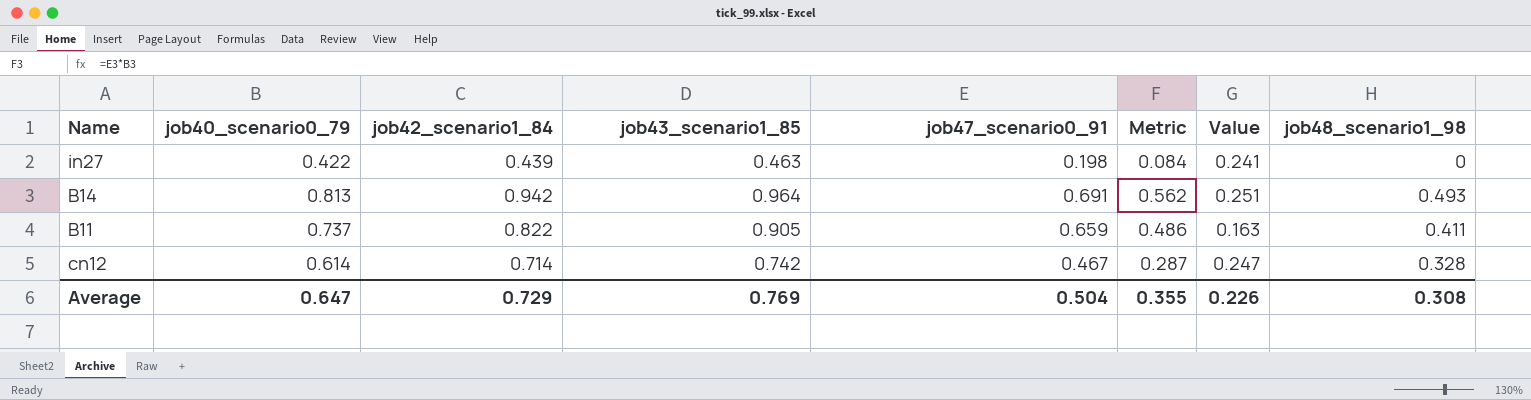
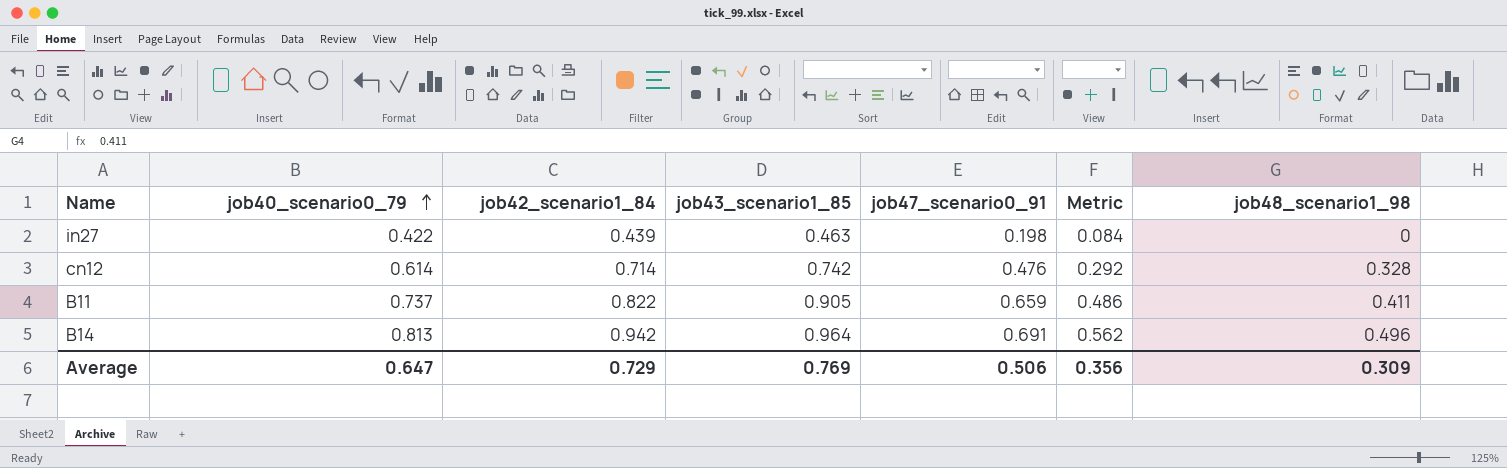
row order: none -> job40_scenario0_79 ascending
column Value | formula: [job42_scenario1_84] - [job47_scenario0_91] -> none
cn12 | job47_scenario0_91: 0.467 -> 0.476
cn12 | Metric: 0.287 -> 0.292
B14 | job48_scenario1_98: 0.493 -> 0.496
Average | job47_scenario0_91: 0.504 -> 0.506
Average | Metric: 0.355 -> 0.356
Average | job48_scenario1_98: 0.308 -> 0.309

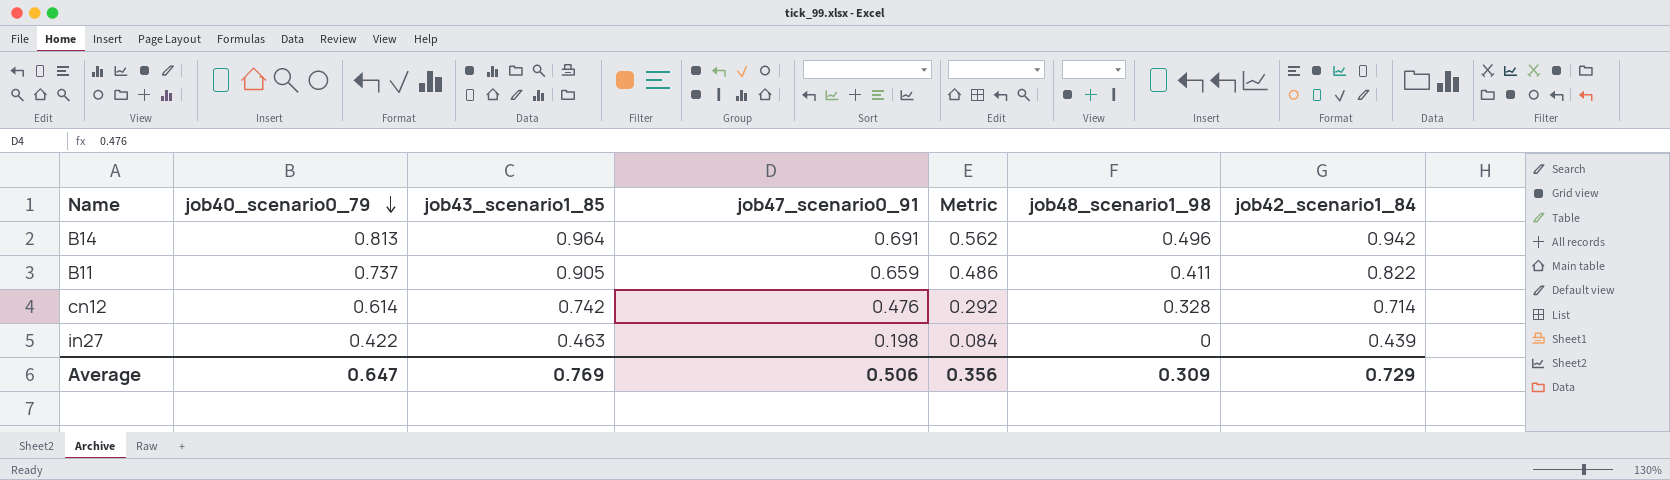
row order: job40_scenario0_79 ascending -> job40_scenario0_79 descending
column job42_scenario1_84 | position: 3 -> 7

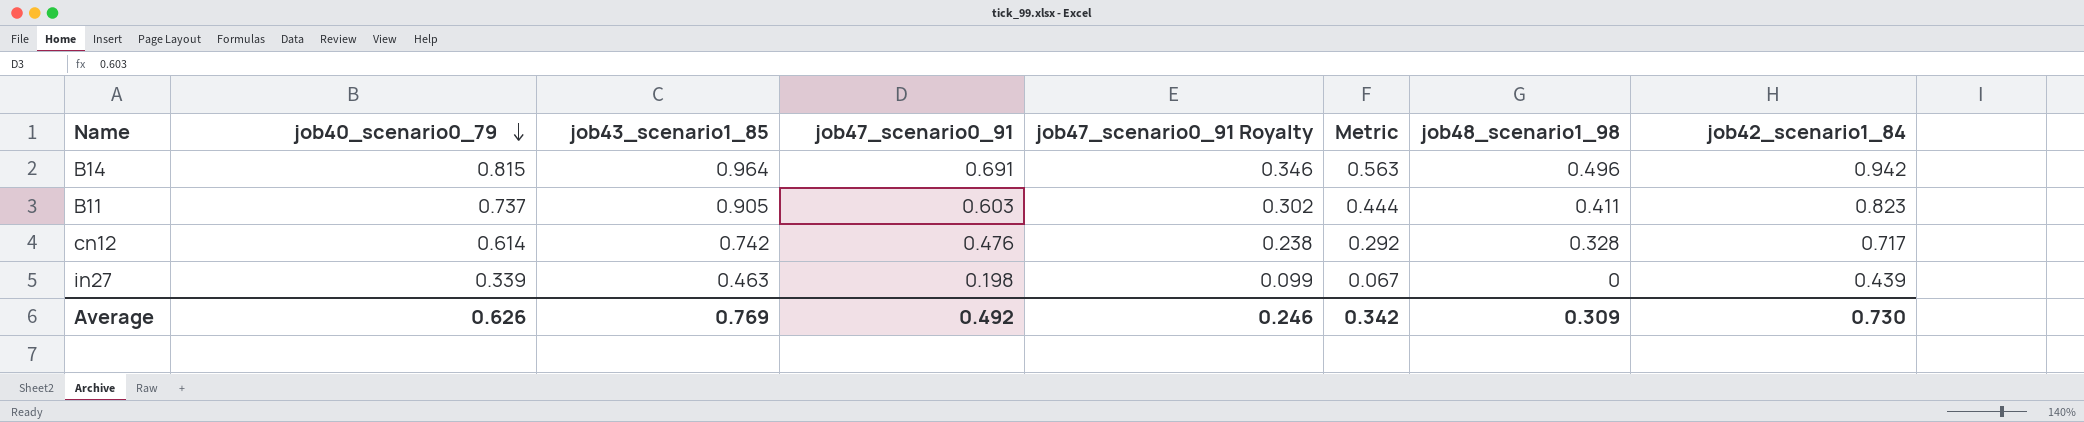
column job47_scenario0_91 Royalty | formula: none -> [job47_scenario0_91] * 0.5
B14 | job40_scenario0_79: 0.813 -> 0.815
B14 | Metric: 0.562 -> 0.563
B11 | job47_scenario0_91: 0.659 -> 0.603
B11 | Metric: 0.486 -> 0.444
B11 | job42_scenario1_84: 0.822 -> 0.823
cn12 | job42_scenario1_84: 0.714 -> 0.717
in27 | job40_scenario0_79: 0.422 -> 0.339
in27 | Metric: 0.084 -> 0.067
Average | job40_scenario0_79: 0.647 -> 0.626
Average | job47_scenario0_91: 0.506 -> 0.492
Average | Metric: 0.356 -> 0.342
Average | job42_scenario1_84: 0.729 -> 0.730

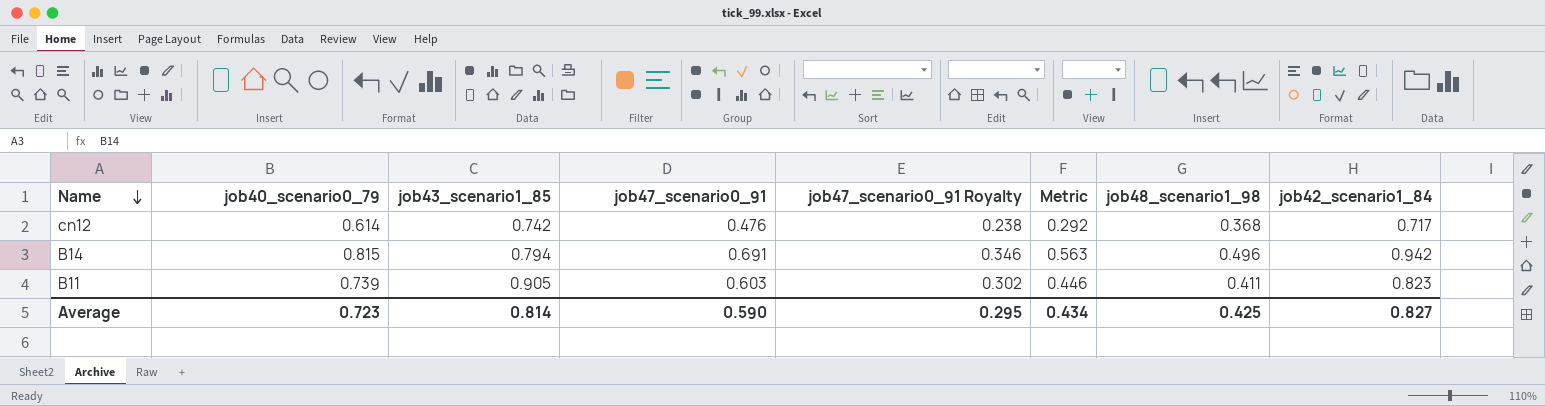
row order: job40_scenario0_79 descending -> Name descending
row in27: 0.339 | 0.463 | 0.198 | 0.099 | 0.067 | 0 | 0.439 -> none
cn12 | job48_scenario1_98: 0.328 -> 0.368
B14 | job43_scenario1_85: 0.964 -> 0.794
B11 | job40_scenario0_79: 0.737 -> 0.739
B11 | Metric: 0.444 -> 0.446
Average | job40_scenario0_79: 0.626 -> 0.723
Average | job43_scenario1_85: 0.769 -> 0.814
Average | job47_scenario0_91: 0.492 -> 0.590
Average | job47_scenario0_91 Royalty: 0.246 -> 0.295
Average | Metric: 0.342 -> 0.434
Average | job48_scenario1_98: 0.309 -> 0.425
Average | job42_scenario1_84: 0.730 -> 0.827

